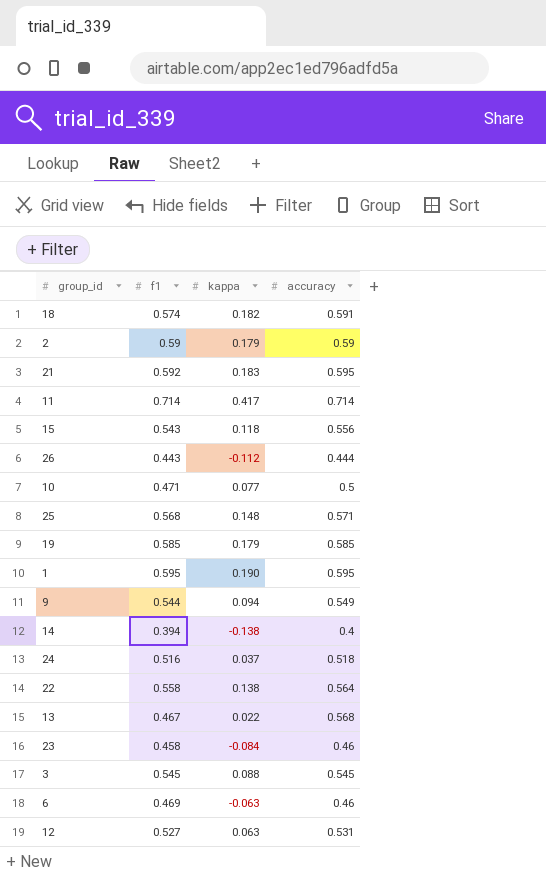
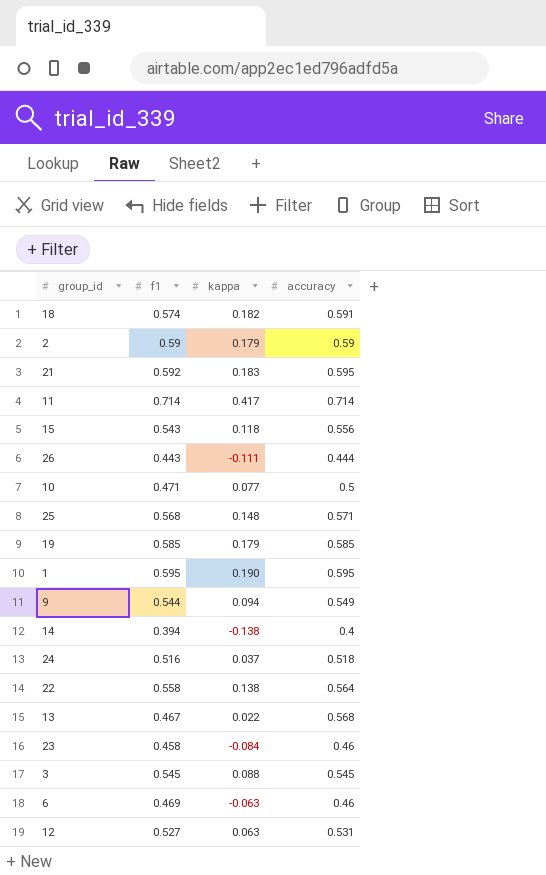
26 | kappa: -0.112 -> -0.111

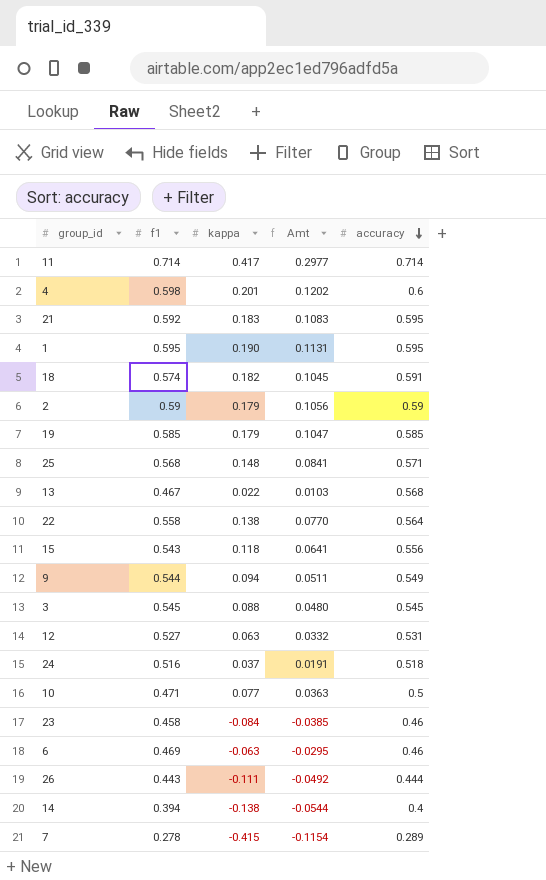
row order: none -> accuracy descending
column Amt | formula: none -> [f1] * [kappa]
row 4: none -> 0.598 | 0.201 | 0.1202 | 0.6
row 7: none -> 0.278 | -0.415 | -0.1154 | 0.289

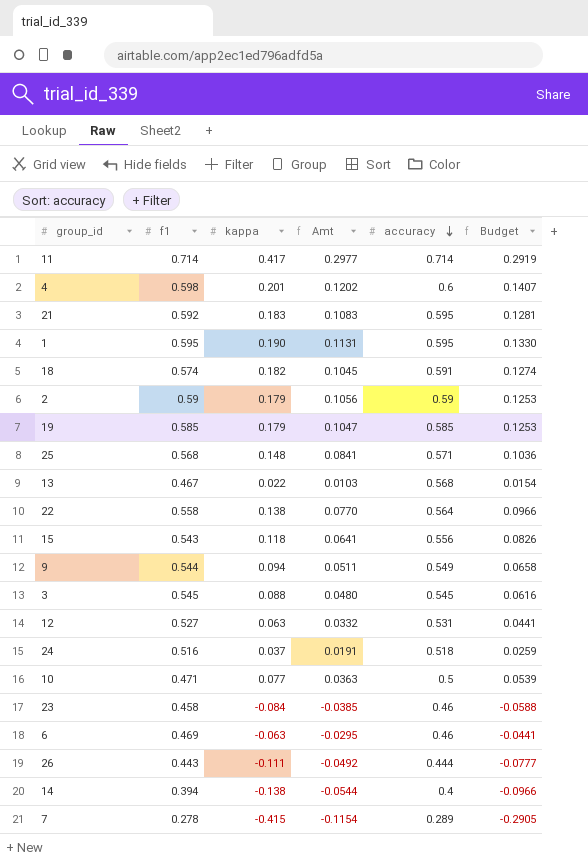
column Budget | formula: none -> [kappa] * 0.7

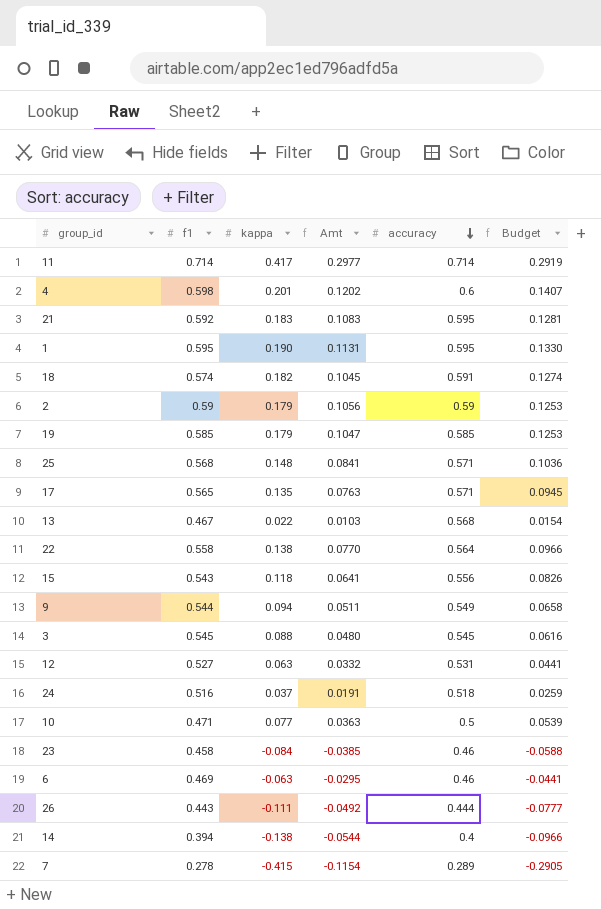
row 17: none -> 0.565 | 0.135 | 0.0763 | 0.571 | 0.0945

